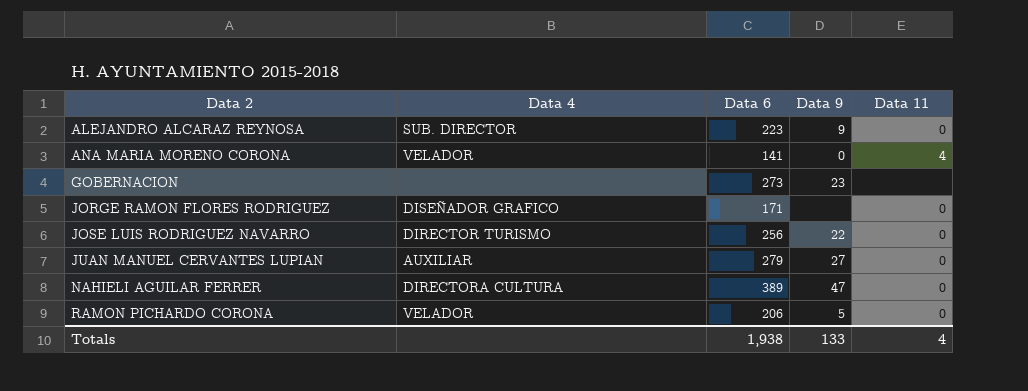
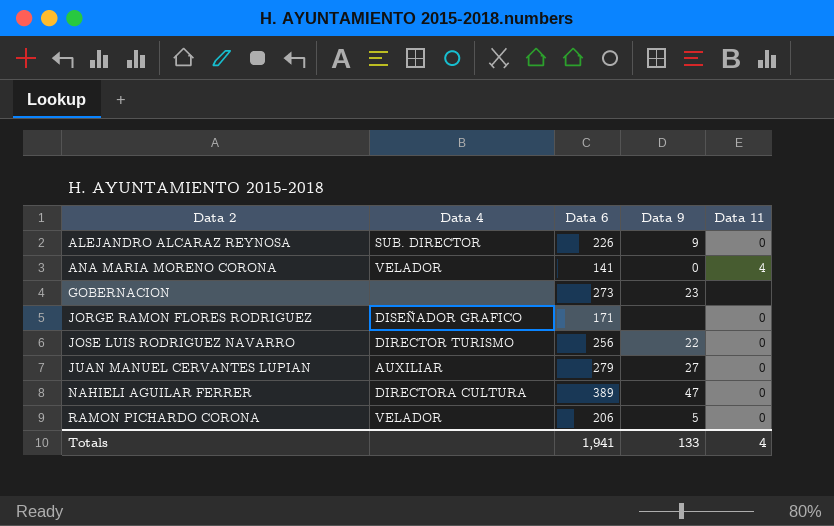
ALEJANDRO ALCARAZ REYNOSA | Data 6: 223 -> 226
Totals | Data 6: 1,938 -> 1,941

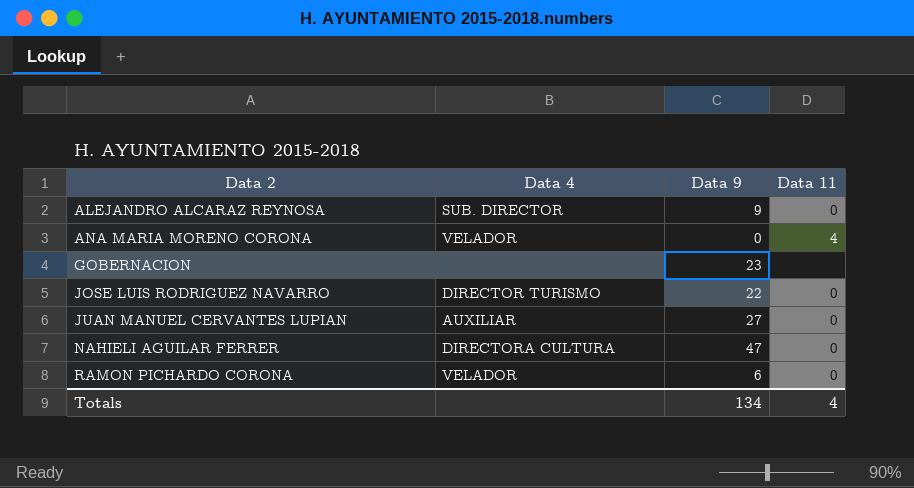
column Data 6 | position: 3 -> none
row JORGE RAMON FLORES RODRIGUEZ: DISEÑADOR GRAFICO | 171 | none | 0 -> none
RAMON PICHARDO CORONA | Data 9: 5 -> 6
Totals | Data 9: 133 -> 134

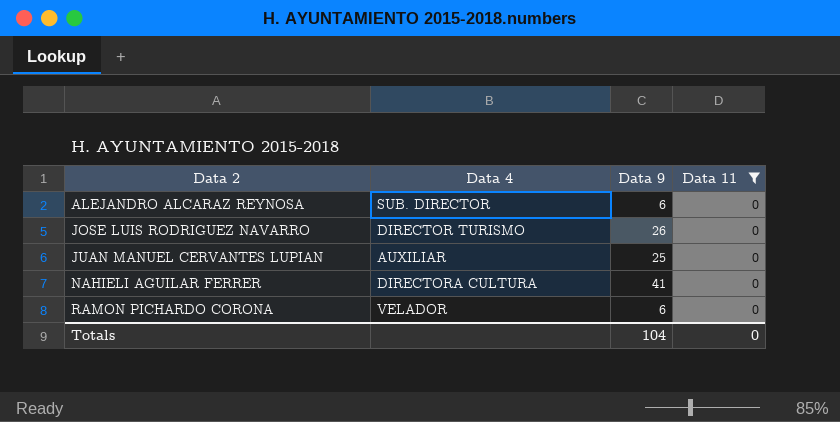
filter: none -> Data 11 = 0
ALEJANDRO ALCARAZ REYNOSA | Data 9: 9 -> 6
JOSE LUIS RODRIGUEZ NAVARRO | Data 9: 22 -> 26
JUAN MANUEL CERVANTES LUPIAN | Data 9: 27 -> 25
NAHIELI AGUILAR FERRER | Data 9: 47 -> 41
Totals | Data 9: 134 -> 104
Totals | Data 11: 4 -> 0

